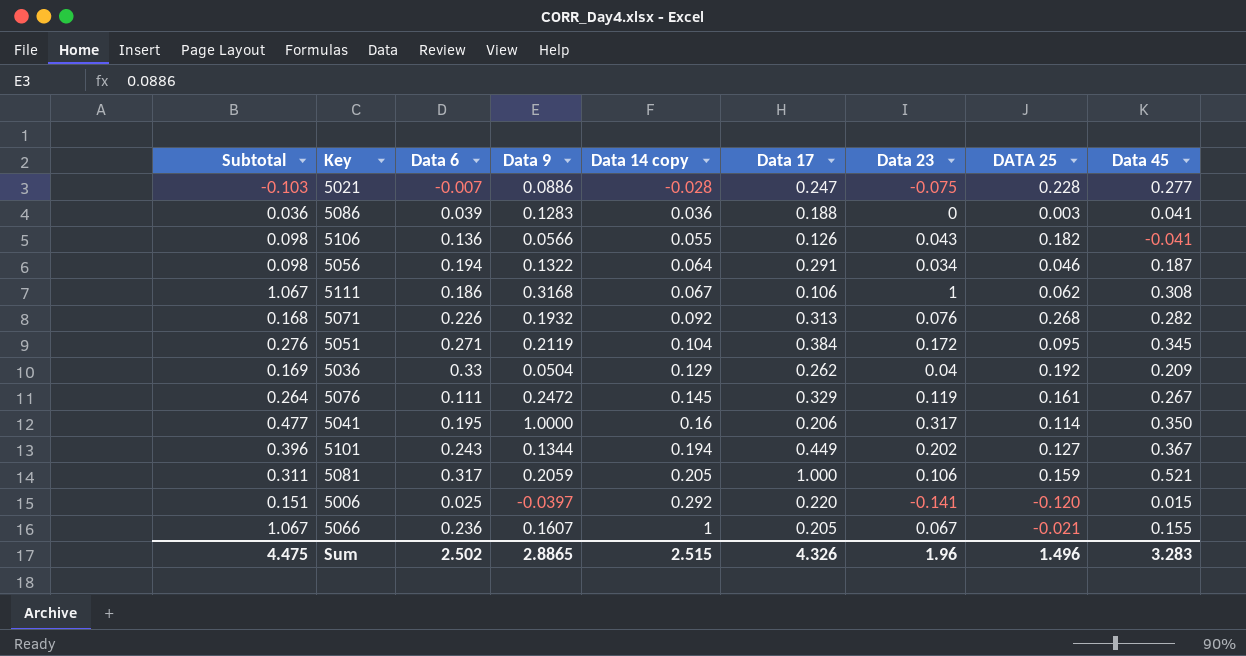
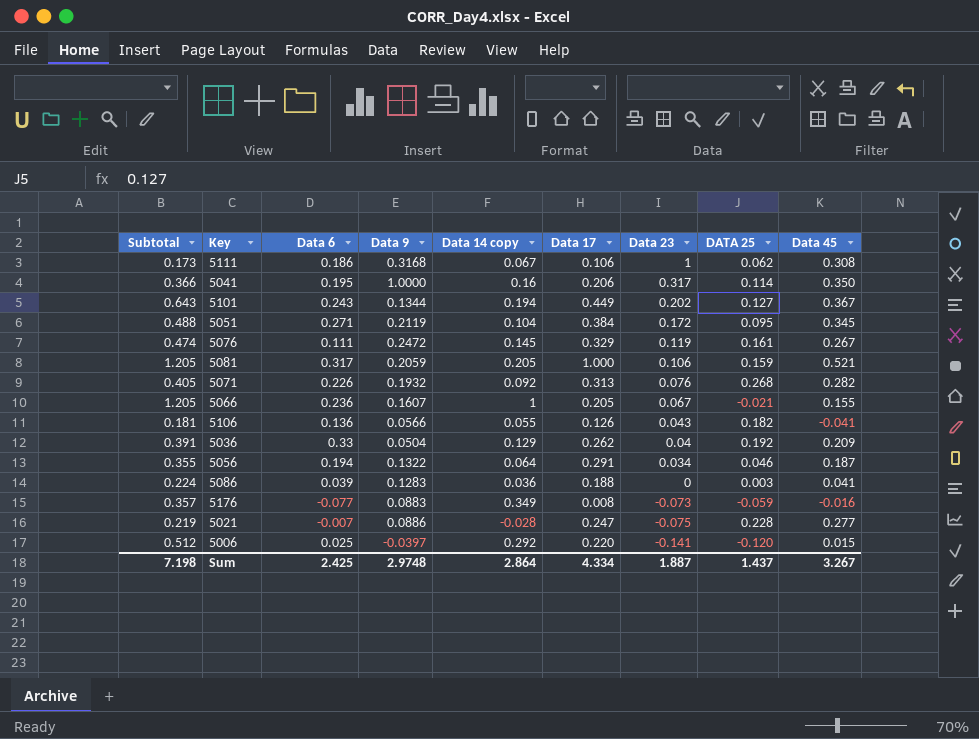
row order: Data 14 copy ascending -> Data 23 descending
column Subtotal | formula: [Data 14 copy] + [Data 23] -> [Data 14 copy] + [Data 17]
row 5176: none -> 0.357 | -0.077 | 0.0883 | 0.349 | 0.008 | -0.073 | -0.059 | -0.016
Sum | Subtotal: 4.475 -> 7.198
Sum | Data 6: 2.502 -> 2.425
Sum | Data 9: 2.8865 -> 2.9748
Sum | Data 14 copy: 2.515 -> 2.864
Sum | Data 17: 4.326 -> 4.334
Sum | Data 23: 1.96 -> 1.887
Sum | DATA 25: 1.496 -> 1.437
Sum | Data 45: 3.283 -> 3.267

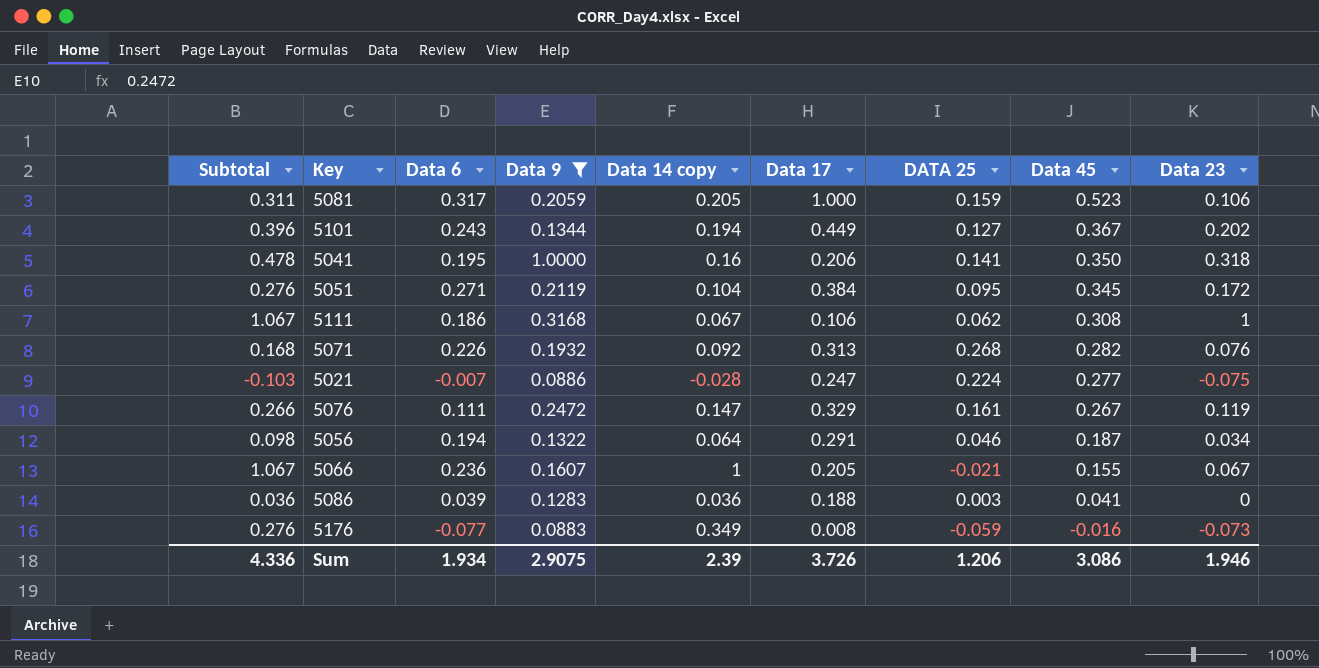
filter: none -> Data 9 >= 0.0883
row order: Data 23 descending -> Data 45 descending
column Subtotal | formula: [Data 14 copy] + [Data 17] -> [Data 14 copy] + [Data 23]
column Data 23 | position: 7 -> 9
5081 | Data 45: 0.521 -> 0.523
5041 | DATA 25: 0.114 -> 0.141
5041 | Data 23: 0.317 -> 0.318
5021 | DATA 25: 0.228 -> 0.224
5076 | Data 14 copy: 0.145 -> 0.147
Sum | Subtotal: 7.198 -> 4.336
Sum | Data 6: 2.425 -> 1.934
Sum | Data 9: 2.9748 -> 2.9075
Sum | Data 14 copy: 2.864 -> 2.39
Sum | Data 17: 4.334 -> 3.726
Sum | DATA 25: 1.437 -> 1.206
Sum | Data 45: 3.267 -> 3.086
Sum | Data 23: 1.887 -> 1.946

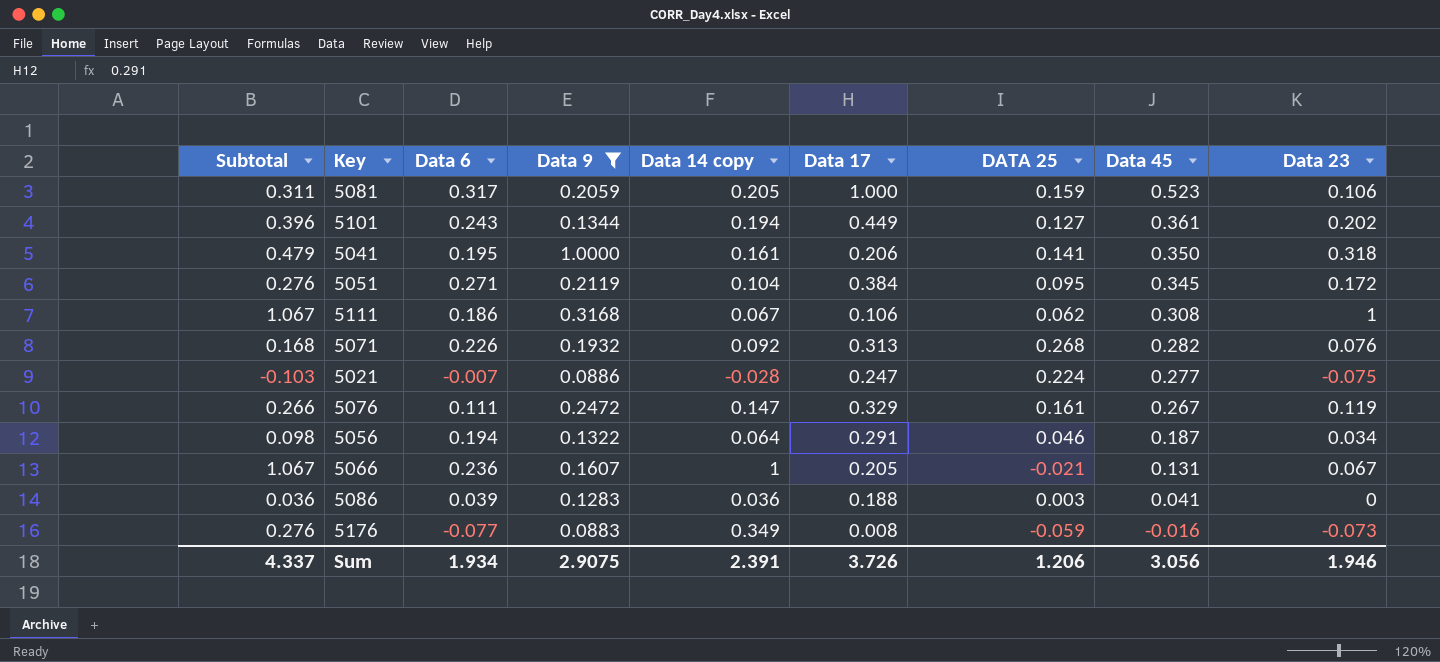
5101 | Data 45: 0.367 -> 0.361
5041 | Subtotal: 0.478 -> 0.479
5041 | Data 14 copy: 0.16 -> 0.161
5066 | Data 45: 0.155 -> 0.131
Sum | Subtotal: 4.336 -> 4.337
Sum | Data 14 copy: 2.39 -> 2.391
Sum | Data 45: 3.086 -> 3.056

